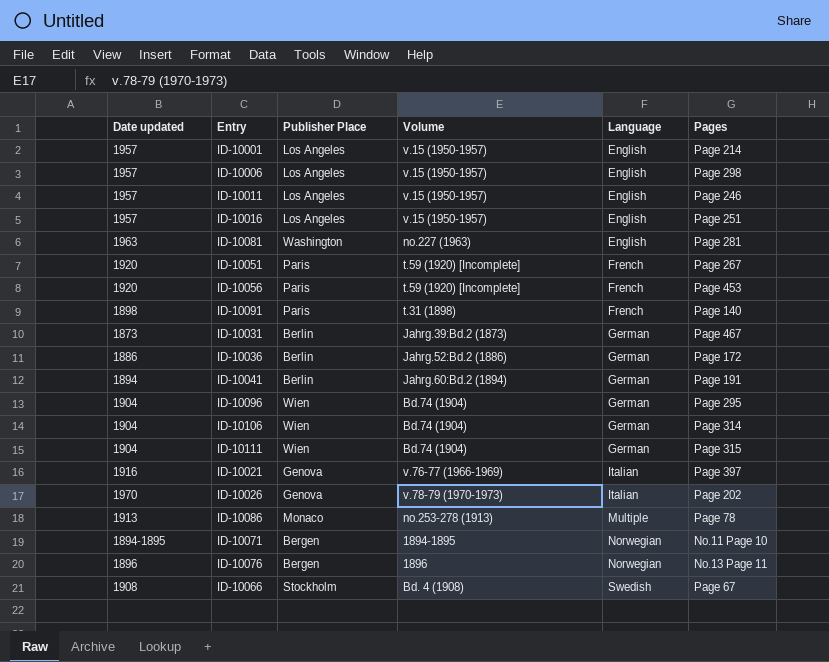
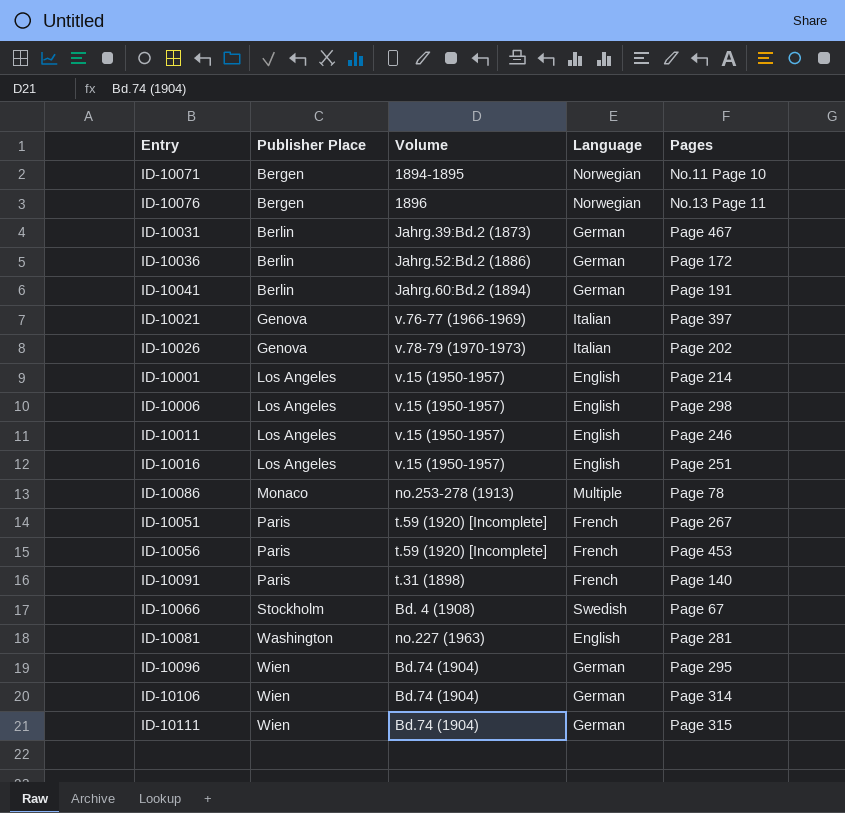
row order: Language ascending -> Publisher Place ascending
column Date updated | position: 1 -> none

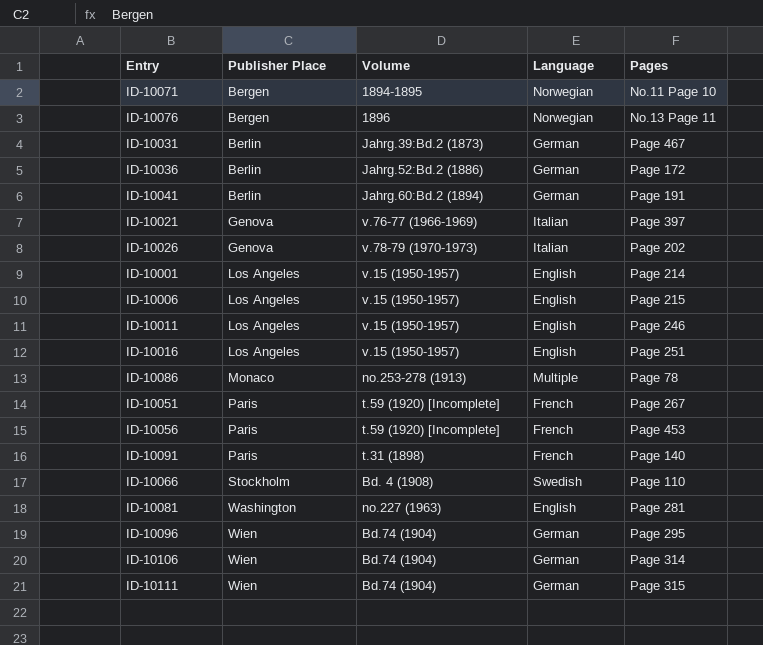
ID-10006 | Pages: Page 298 -> Page 215
ID-10066 | Pages: Page 67 -> Page 110

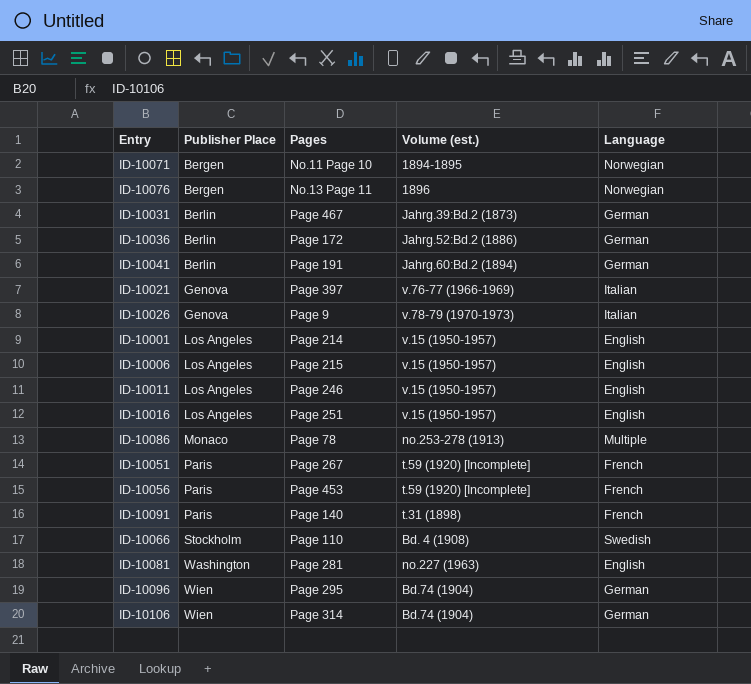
column Pages | position: 5 -> 3
column name: Volume -> Volume (est.)
row ID-10111: Wien | Bd.74 (1904) | German | Page 315 -> none
ID-10026 | Pages: Page 202 -> Page 9

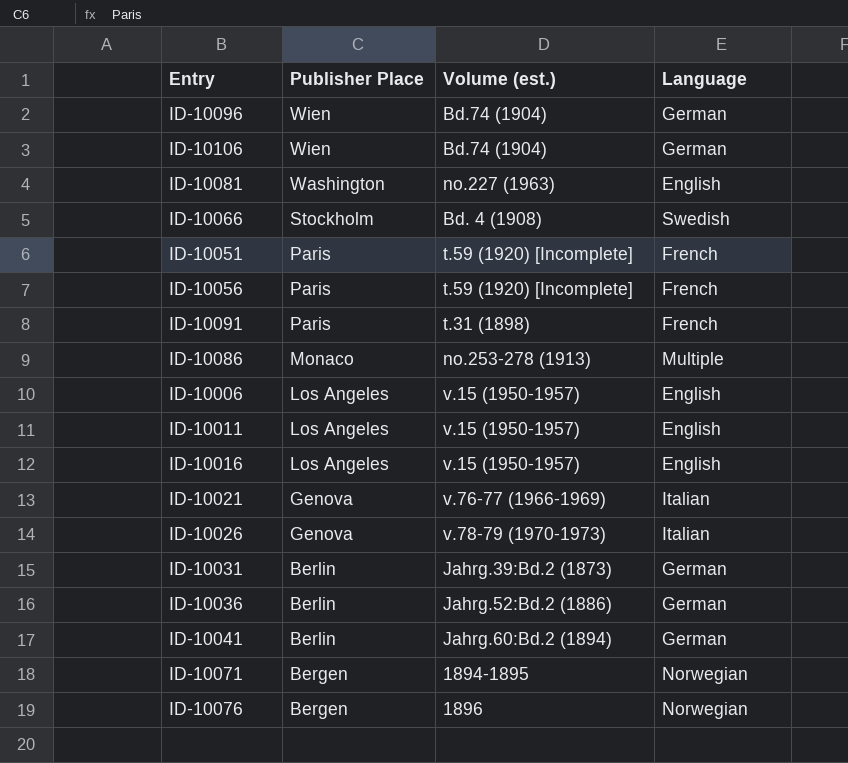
row order: Publisher Place ascending -> Publisher Place descending
column Pages | position: 3 -> none
row ID-10001: Los Angeles | Page 214 | v.15 (1950-1957) | English -> none

